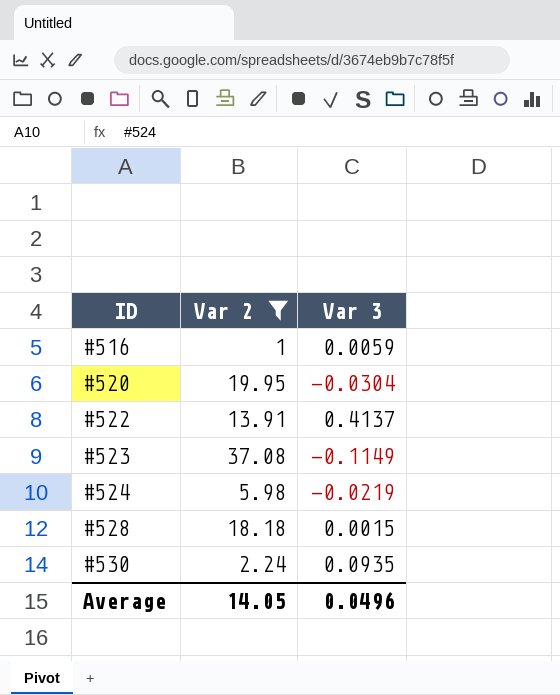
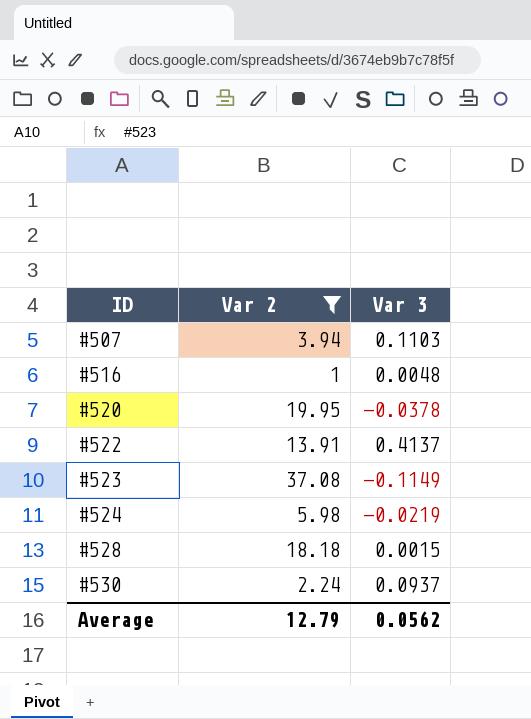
row #507: none -> 3.94 | 0.1103
#516 | Var 3: 0.0059 -> 0.0048
#520 | Var 3: -0.0304 -> -0.0378
#530 | Var 3: 0.0935 -> 0.0937
Average | Var 2: 14.05 -> 12.79
Average | Var 3: 0.0496 -> 0.0562

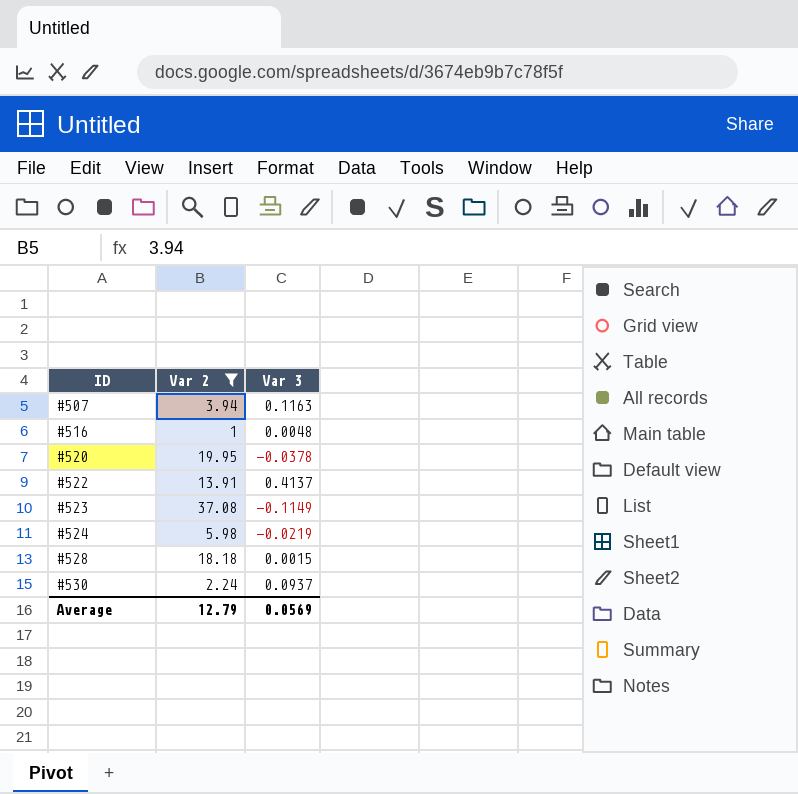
#507 | Var 3: 0.1103 -> 0.1163
Average | Var 3: 0.0562 -> 0.0569

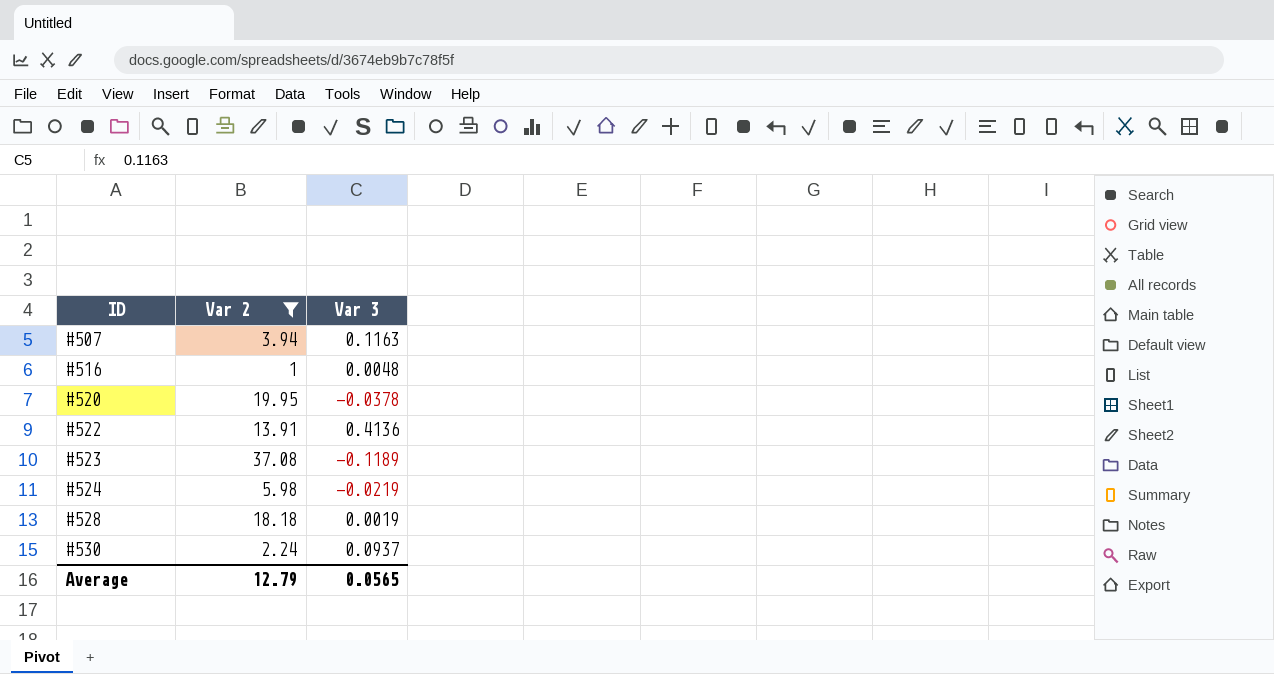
#522 | Var 3: 0.4137 -> 0.4136
#523 | Var 3: -0.1149 -> -0.1189
#528 | Var 3: 0.0015 -> 0.0019
Average | Var 3: 0.0569 -> 0.0565

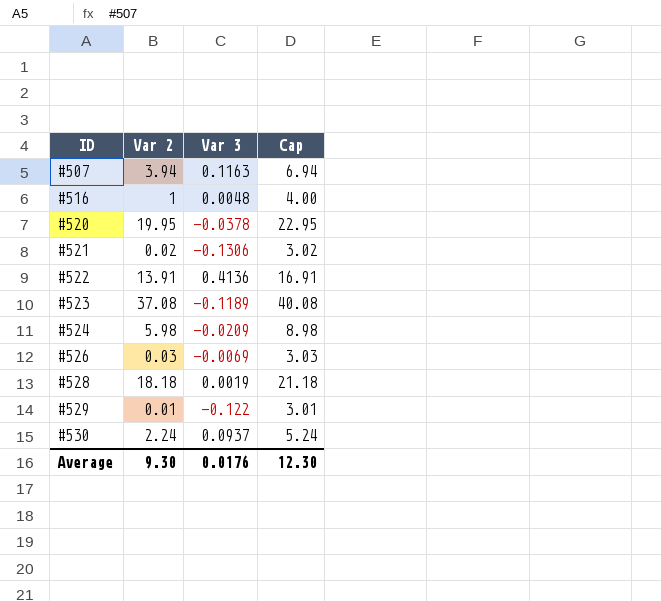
filter: Var 2 >= 1 -> none
column Cap | formula: none -> [Var 2] + 3
#524 | Var 3: -0.0219 -> -0.0209
Average | Var 2: 12.79 -> 9.30
Average | Var 3: 0.0565 -> 0.0176

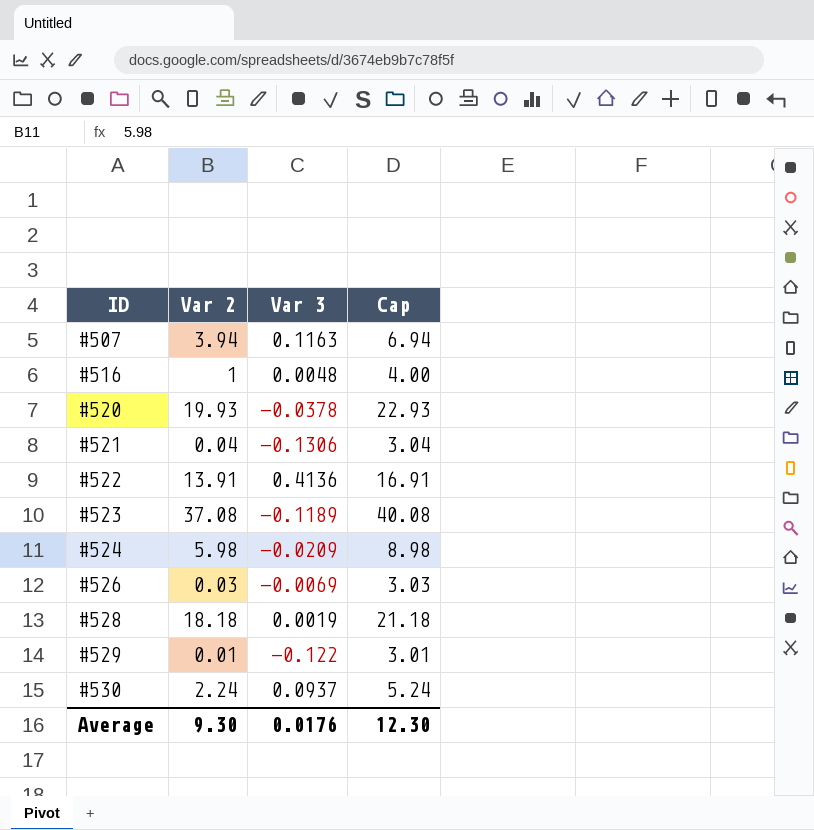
#520 | Var 2: 19.95 -> 19.93
#520 | Cap: 22.95 -> 22.93
#521 | Var 2: 0.02 -> 0.04
#521 | Cap: 3.02 -> 3.04

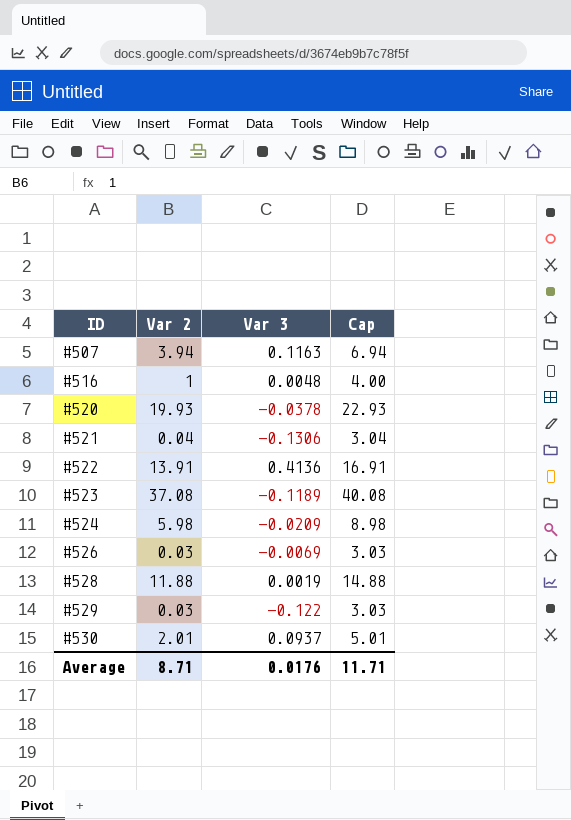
#528 | Var 2: 18.18 -> 11.88
#528 | Cap: 21.18 -> 14.88
#529 | Var 2: 0.01 -> 0.03
#529 | Cap: 3.01 -> 3.03
#530 | Var 2: 2.24 -> 2.01
#530 | Cap: 5.24 -> 5.01
Average | Var 2: 9.30 -> 8.71
Average | Cap: 12.30 -> 11.71

